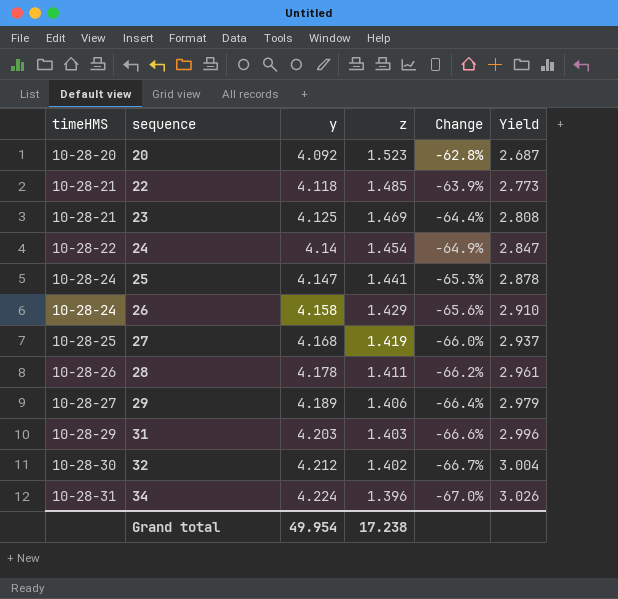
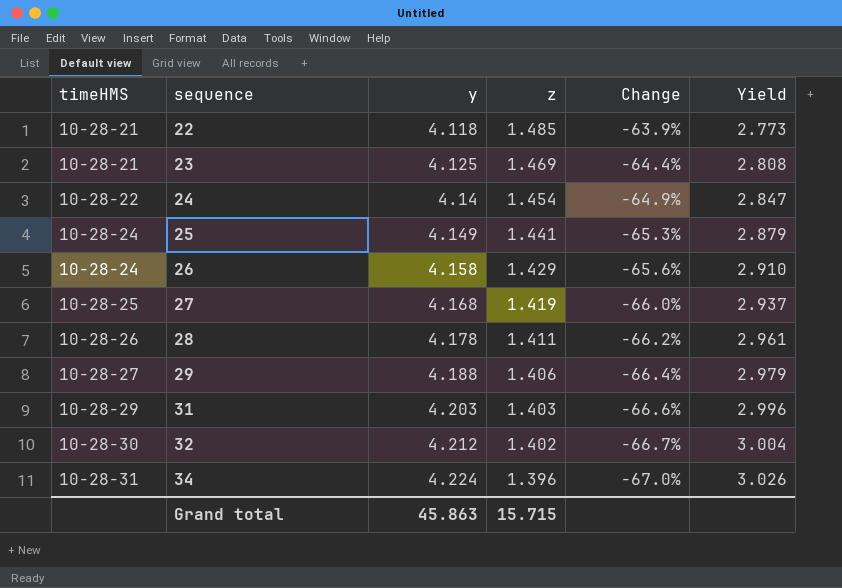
row 20: 10-28-20 | 4.092 | 1.523 | -62.8% | 2.687 -> none
25 | y: 4.147 -> 4.149
25 | Yield: 2.878 -> 2.879
29 | y: 4.189 -> 4.188
Grand total | y: 49.954 -> 45.863
Grand total | z: 17.238 -> 15.715

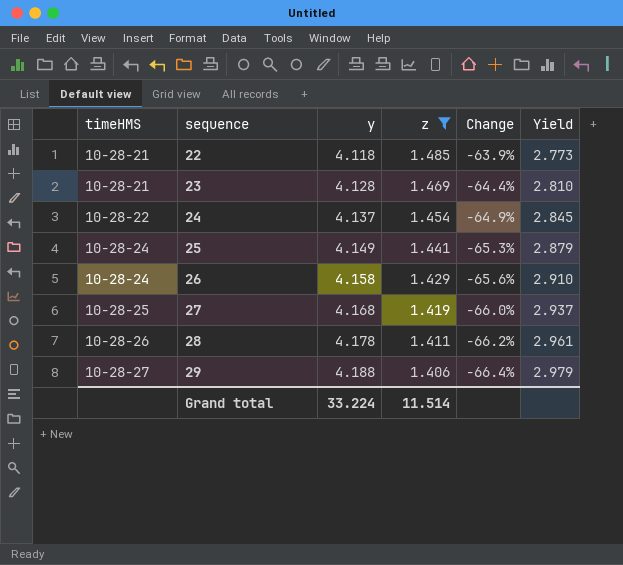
filter: none -> z >= 1.406
23 | y: 4.125 -> 4.128
23 | Yield: 2.808 -> 2.810
24 | y: 4.14 -> 4.137
24 | Yield: 2.847 -> 2.845
Grand total | y: 45.863 -> 33.224
Grand total | z: 15.715 -> 11.514

